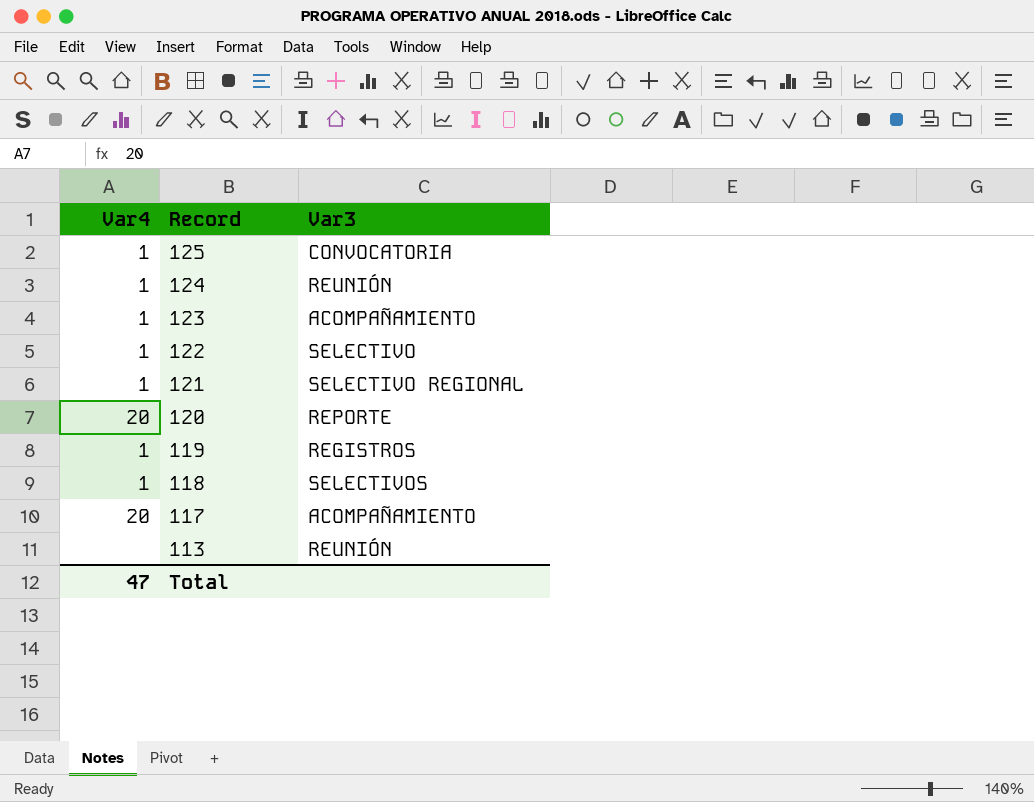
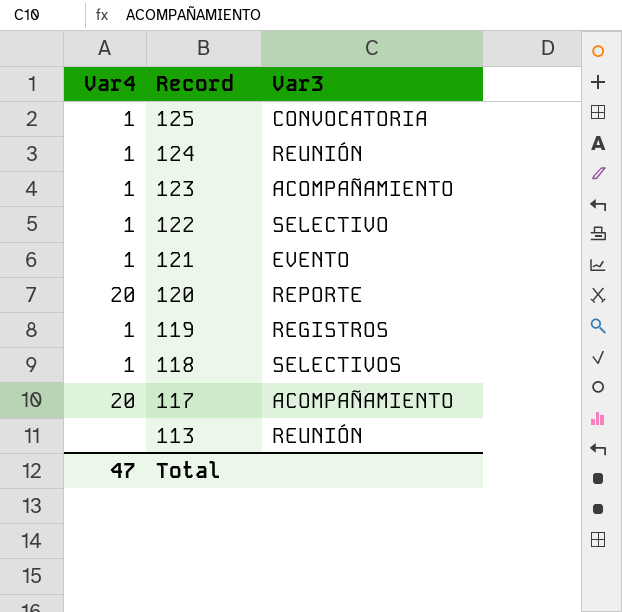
121 | Var3: SELECTIVO REGIONAL -> EVENTO

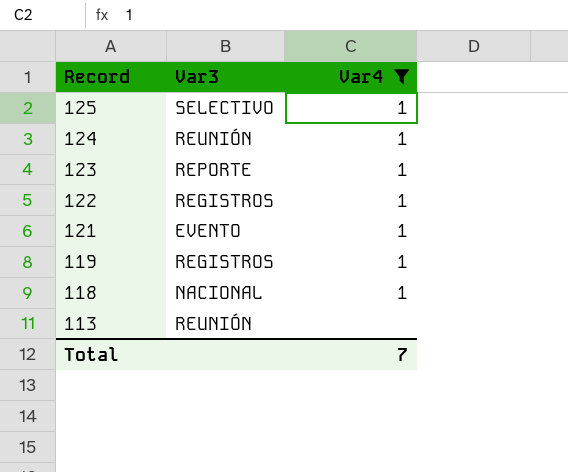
filter: none -> Var4 != 20
column Var4 | position: 1 -> 3
125 | Var3: CONVOCATORIA -> SELECTIVO
123 | Var3: ACOMPAÑAMIENTO -> REPORTE
122 | Var3: SELECTIVO -> REGISTROS
118 | Var3: SELECTIVOS -> NACIONAL
Total | Var4: 47 -> 7

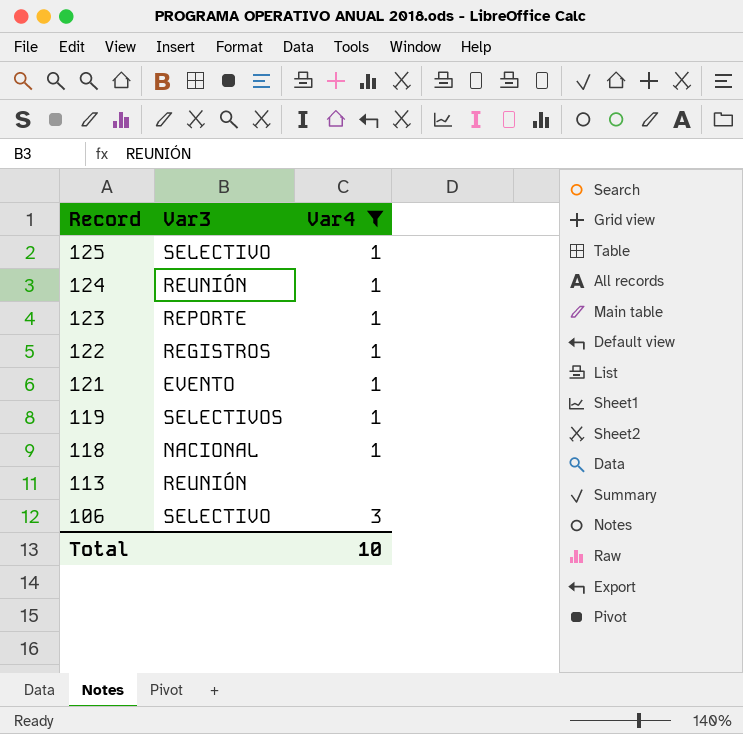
119 | Var3: REGISTROS -> SELECTIVOS
row 106: none -> SELECTIVO | 3
Total | Var4: 7 -> 10

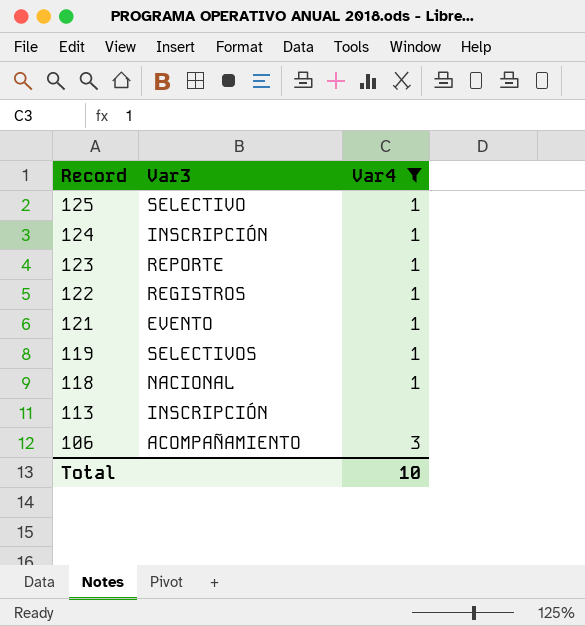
124 | Var3: REUNIÓN -> INSCRIPCIÓN
113 | Var3: REUNIÓN -> INSCRIPCIÓN
106 | Var3: SELECTIVO -> ACOMPAÑAMIENTO

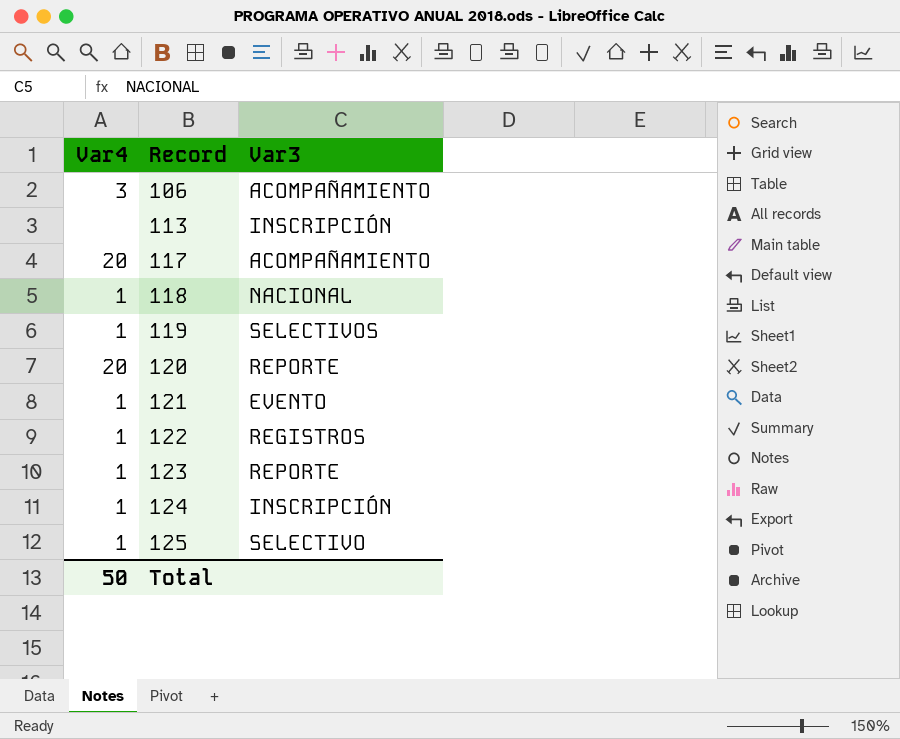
filter: Var4 != 20 -> none
row order: Record descending -> Record ascending
column Var4 | position: 3 -> 1
Total | Var4: 10 -> 50

